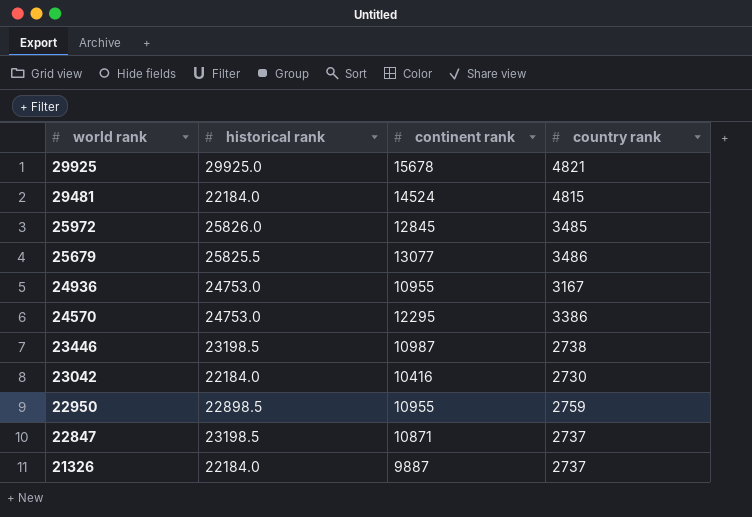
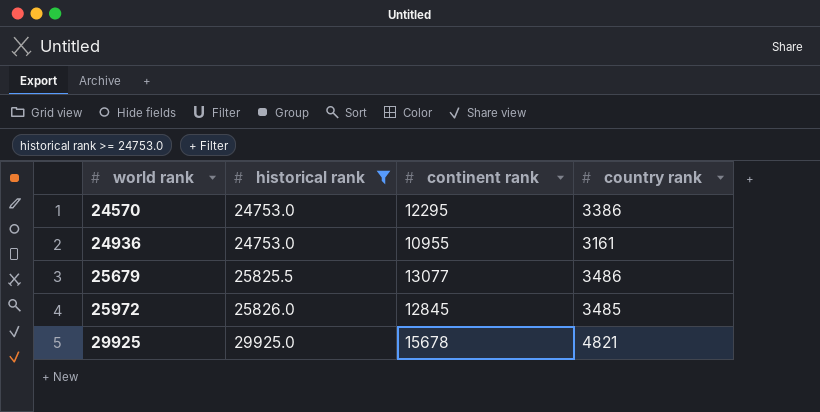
filter: none -> historical rank >= 24753.0
row order: world rank descending -> world rank ascending
24936 | country rank: 3167 -> 3161

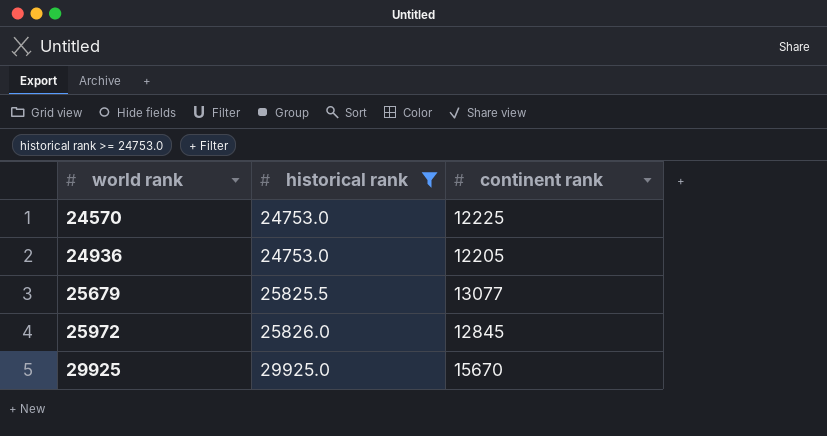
column country rank | position: 4 -> none
24570 | continent rank: 12295 -> 12225
24936 | continent rank: 10955 -> 12205
29925 | continent rank: 15678 -> 15670

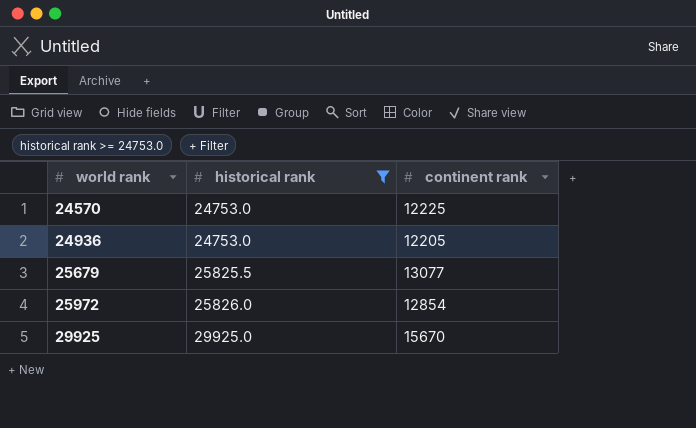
25972 | continent rank: 12845 -> 12854

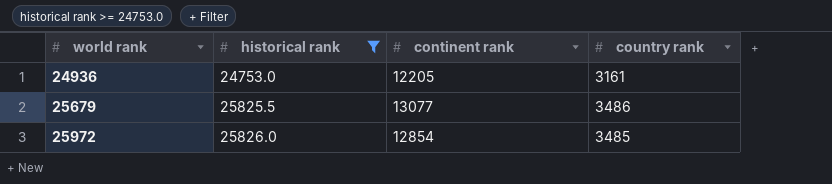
column country rank | position: none -> 4
row 24570: 24753.0 | 12225 -> none
row 29925: 29925.0 | 15670 -> none

